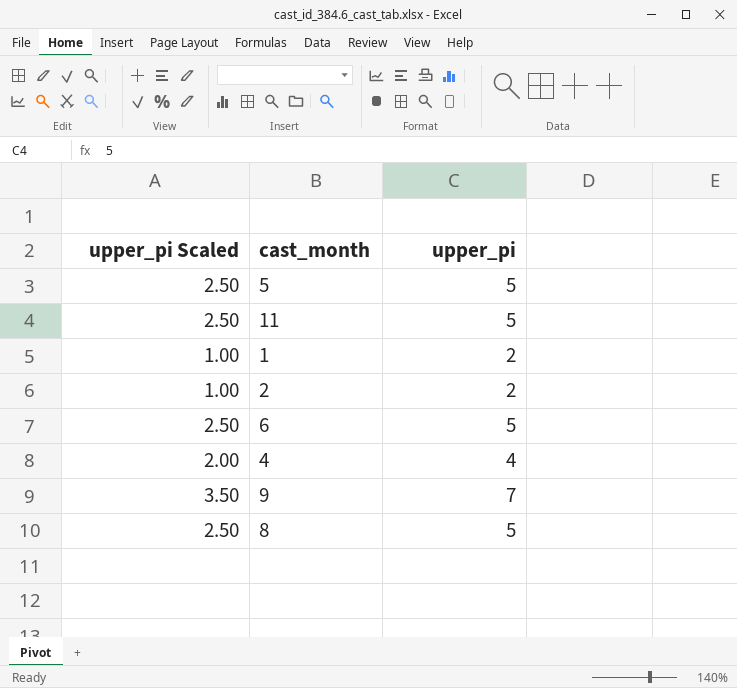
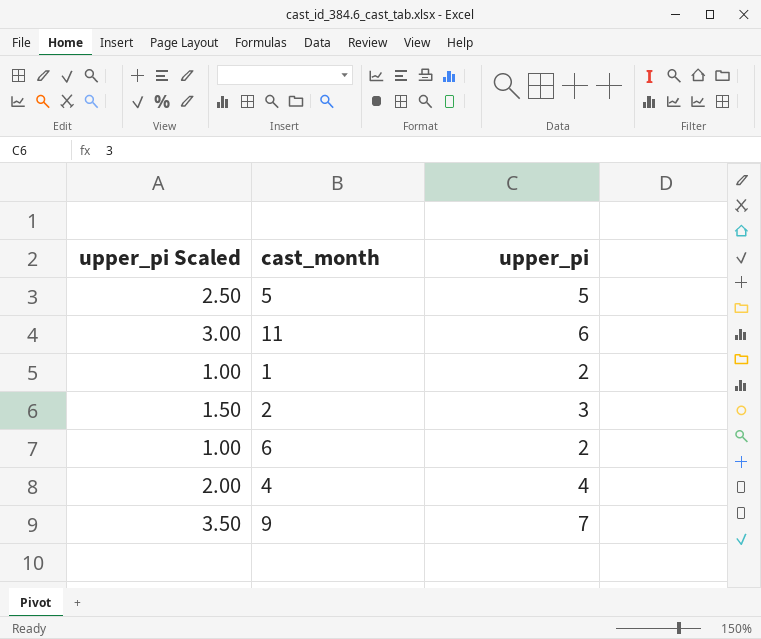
row 8: 2.50 | 5 -> none
11 | upper_pi Scaled: 2.50 -> 3.00
11 | upper_pi: 5 -> 6
2 | upper_pi Scaled: 1.00 -> 1.50
2 | upper_pi: 2 -> 3
6 | upper_pi Scaled: 2.50 -> 1.00
6 | upper_pi: 5 -> 2

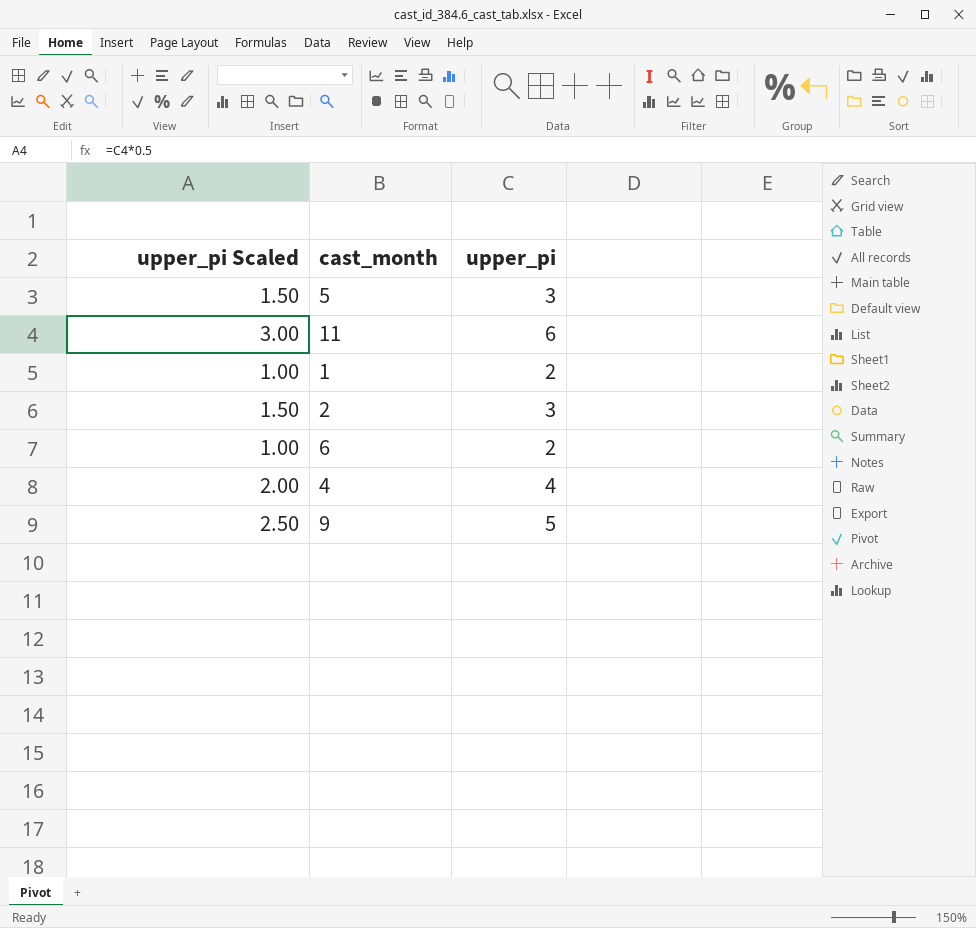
5 | upper_pi Scaled: 2.50 -> 1.50
5 | upper_pi: 5 -> 3
9 | upper_pi Scaled: 3.50 -> 2.50
9 | upper_pi: 7 -> 5

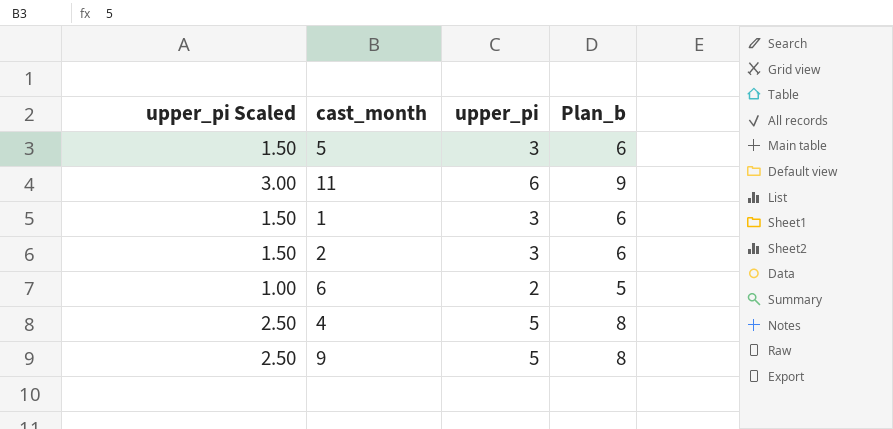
column Plan_b | formula: none -> [upper_pi] + 3
1 | upper_pi Scaled: 1.00 -> 1.50
1 | upper_pi: 2 -> 3
4 | upper_pi Scaled: 2.00 -> 2.50
4 | upper_pi: 4 -> 5

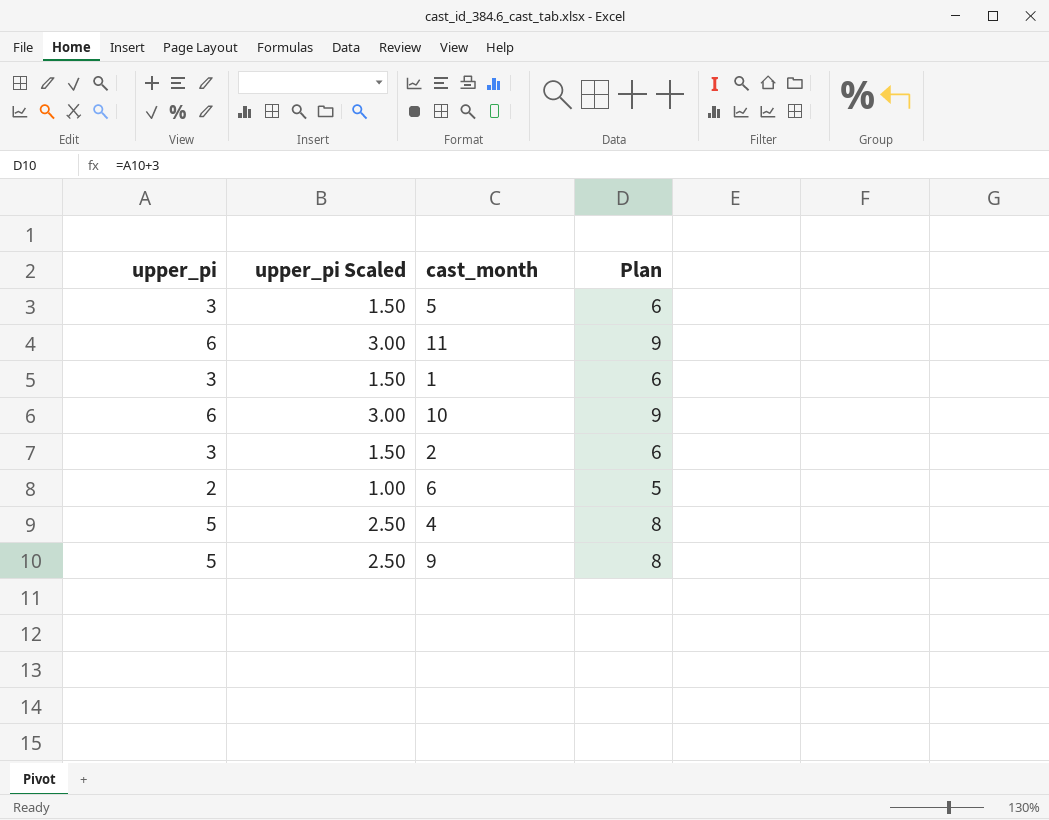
column upper_pi | position: 3 -> 1
column name: Plan_b -> Plan
row 10: none -> 6 | 3.00 | 9

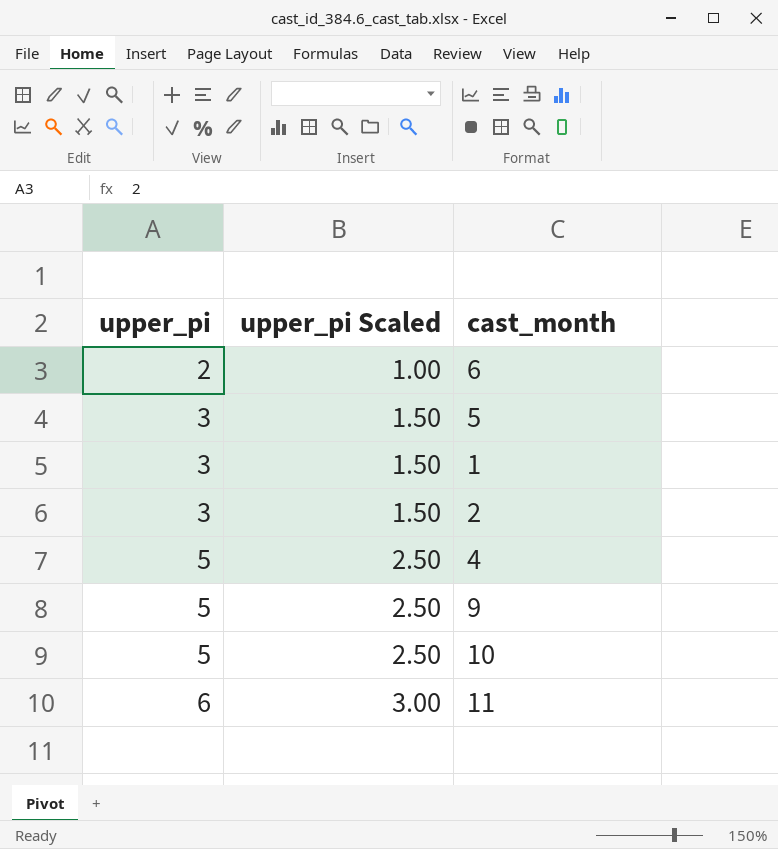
row order: none -> upper_pi ascending
column Plan | formula: [upper_pi] + 3 -> none
10 | upper_pi: 6 -> 5
10 | upper_pi Scaled: 3.00 -> 2.50

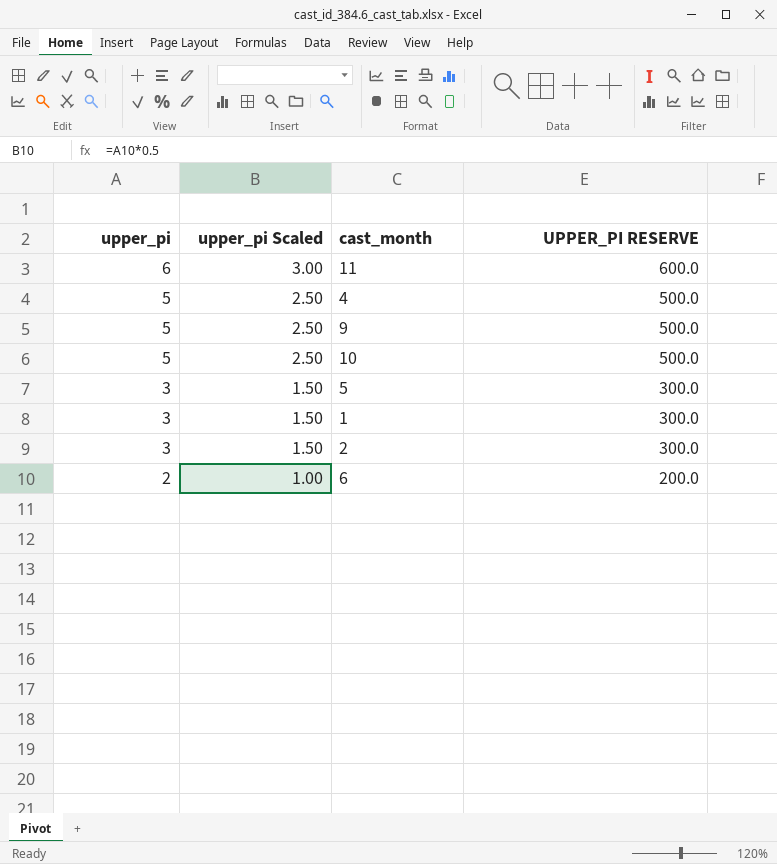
row order: upper_pi ascending -> upper_pi descending
column UPPER_PI RESERVE | formula: none -> [upper_pi] * 100

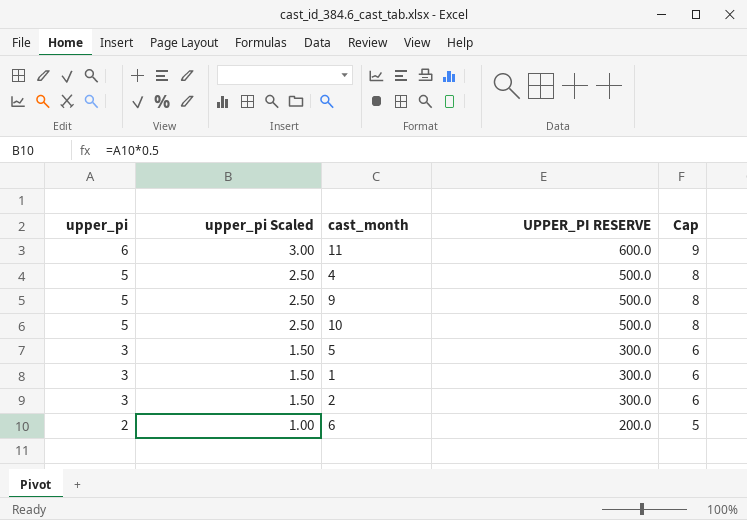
column Cap | formula: none -> [upper_pi] + 3

